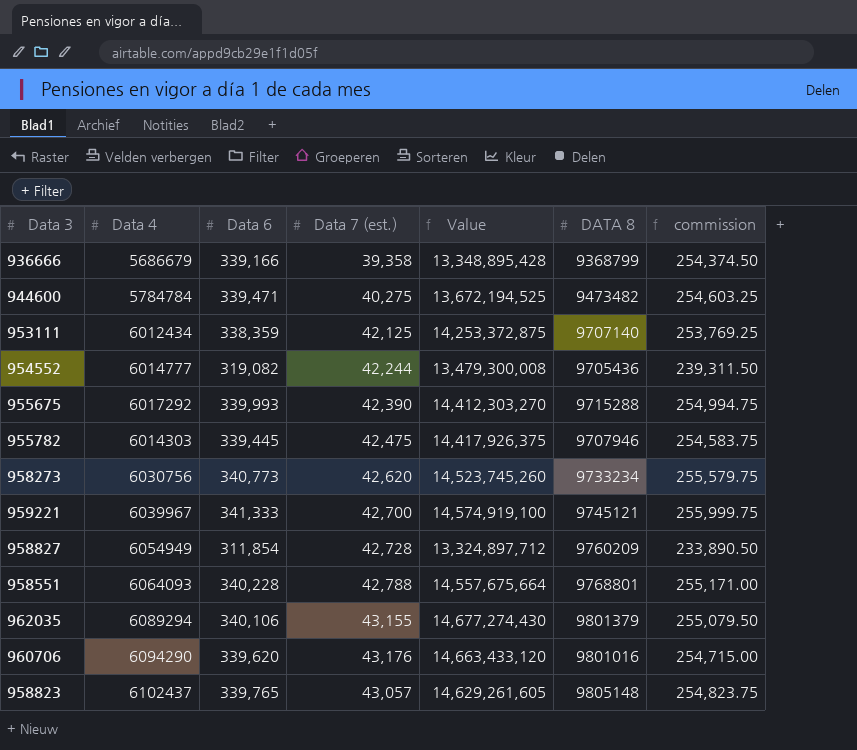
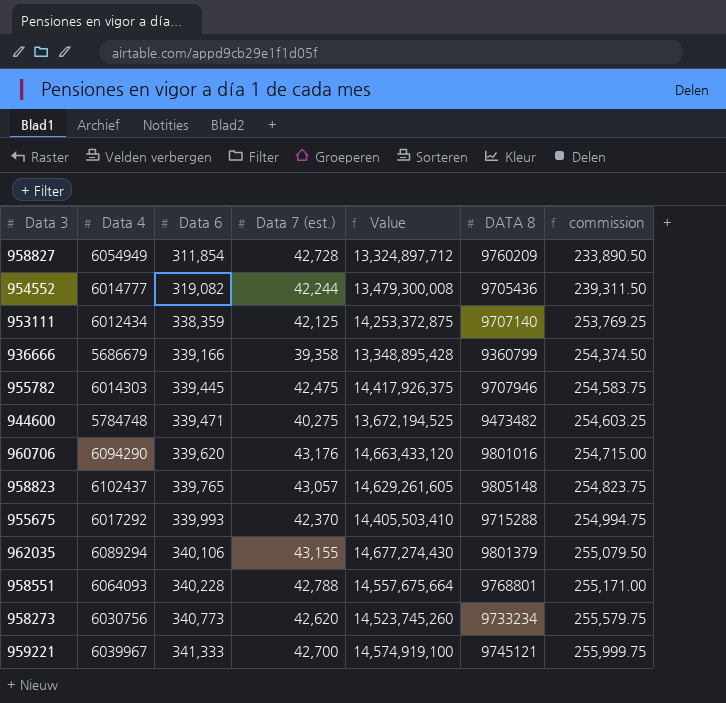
row order: none -> Data 6 ascending
936666 | DATA 8: 9368799 -> 9360799
944600 | Data 4: 5784784 -> 5784748
955675 | Data 7 (est.): 42,390 -> 42,370
955675 | Value: 14,412,303,270 -> 14,405,503,410

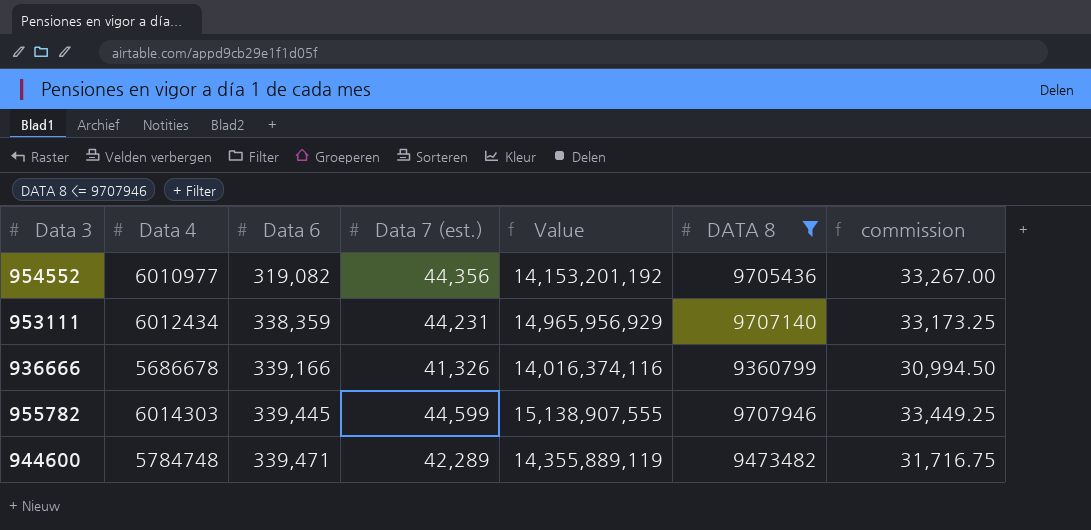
filter: none -> DATA 8 <= 9707946
column commission | formula: [Data 6] * 0.75 -> [Data 7 (est.)] * 0.75
954552 | Data 4: 6014777 -> 6010977
954552 | Data 7 (est.): 42,244 -> 44,356
954552 | Value: 13,479,300,008 -> 14,153,201,192
953111 | Data 7 (est.): 42,125 -> 44,231
953111 | Value: 14,253,372,875 -> 14,965,956,929
936666 | Data 4: 5686679 -> 5686678
936666 | Data 7 (est.): 39,358 -> 41,326
936666 | Value: 13,348,895,428 -> 14,016,374,116
955782 | Data 7 (est.): 42,475 -> 44,599
955782 | Value: 14,417,926,375 -> 15,138,907,555
944600 | Data 7 (est.): 40,275 -> 42,289
944600 | Value: 13,672,194,525 -> 14,355,889,119

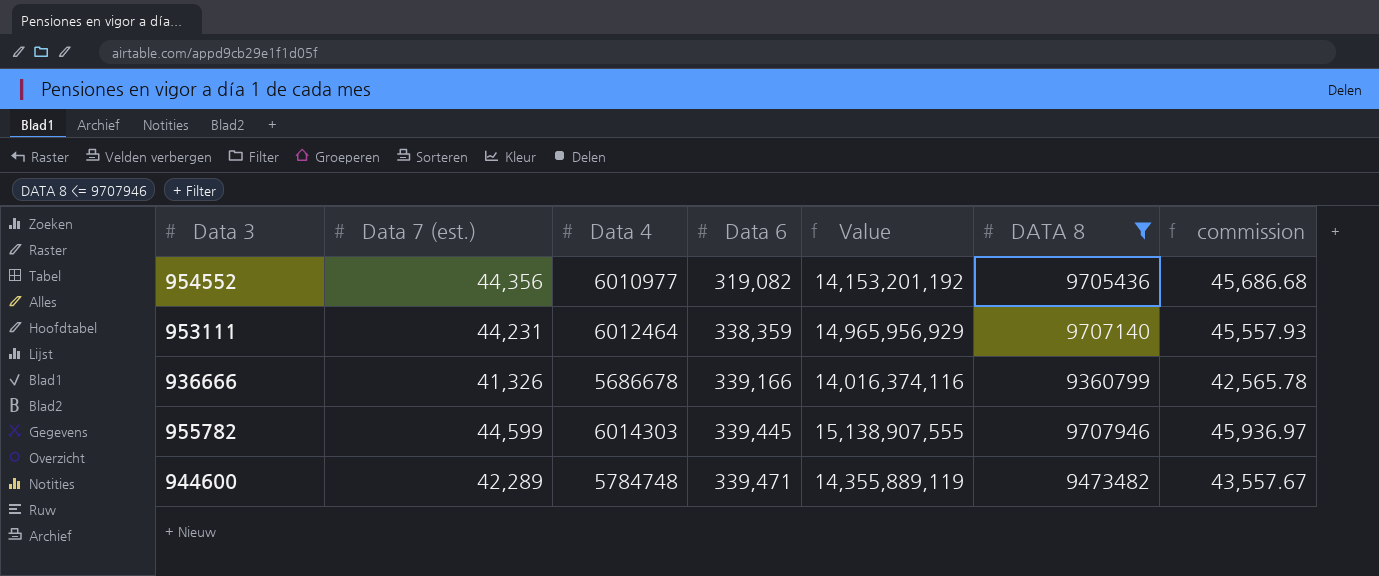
column Data 7 (est.) | position: 4 -> 2
column commission | formula: [Data 7 (est.)] * 0.75 -> [Data 7 (est.)] * 1.03
953111 | Data 4: 6012434 -> 6012464

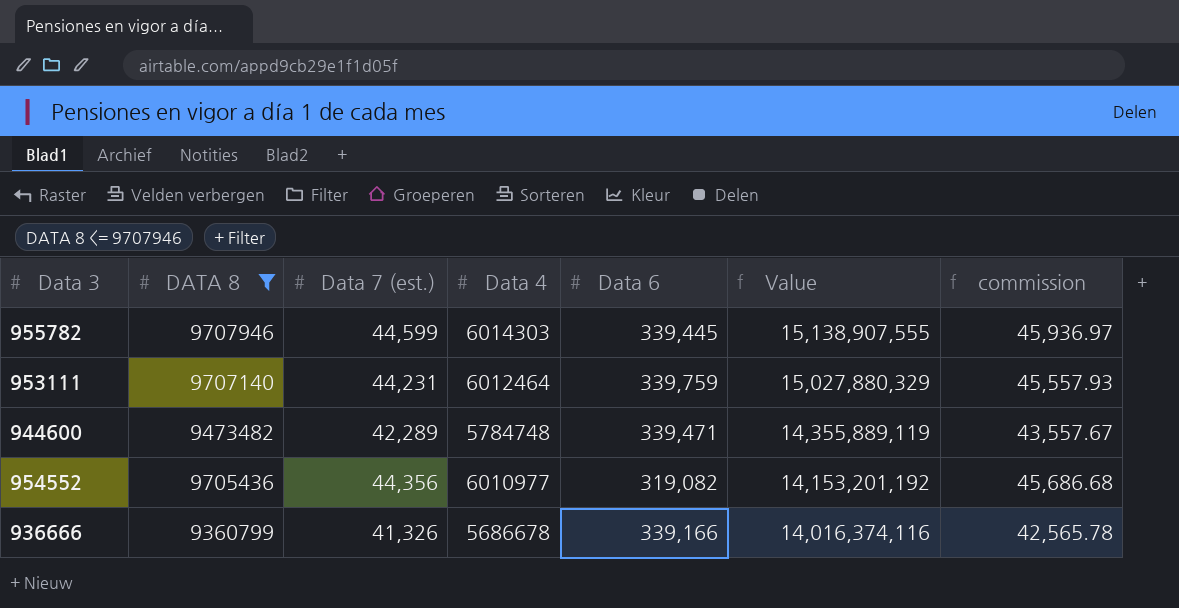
row order: Data 6 ascending -> Value descending
column DATA 8 | position: 6 -> 2
953111 | Data 6: 338,359 -> 339,759
953111 | Value: 14,965,956,929 -> 15,027,880,329

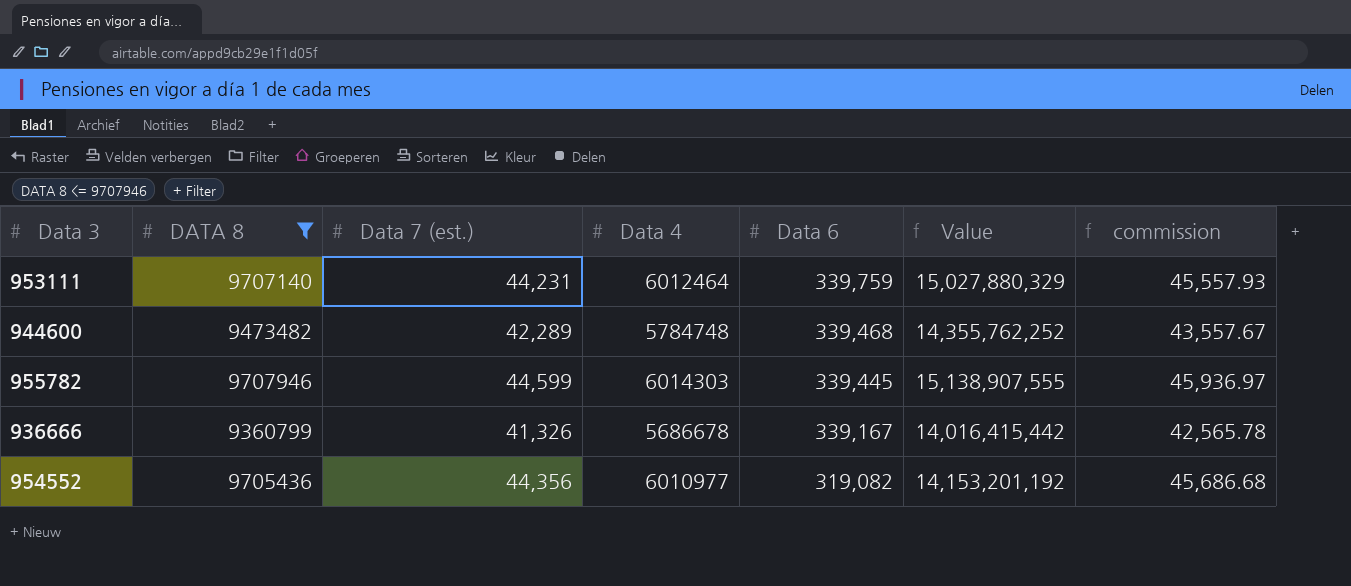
row order: Value descending -> Data 6 descending
944600 | Data 6: 339,471 -> 339,468
944600 | Value: 14,355,889,119 -> 14,355,762,252
936666 | Data 6: 339,166 -> 339,167
936666 | Value: 14,016,374,116 -> 14,016,415,442

